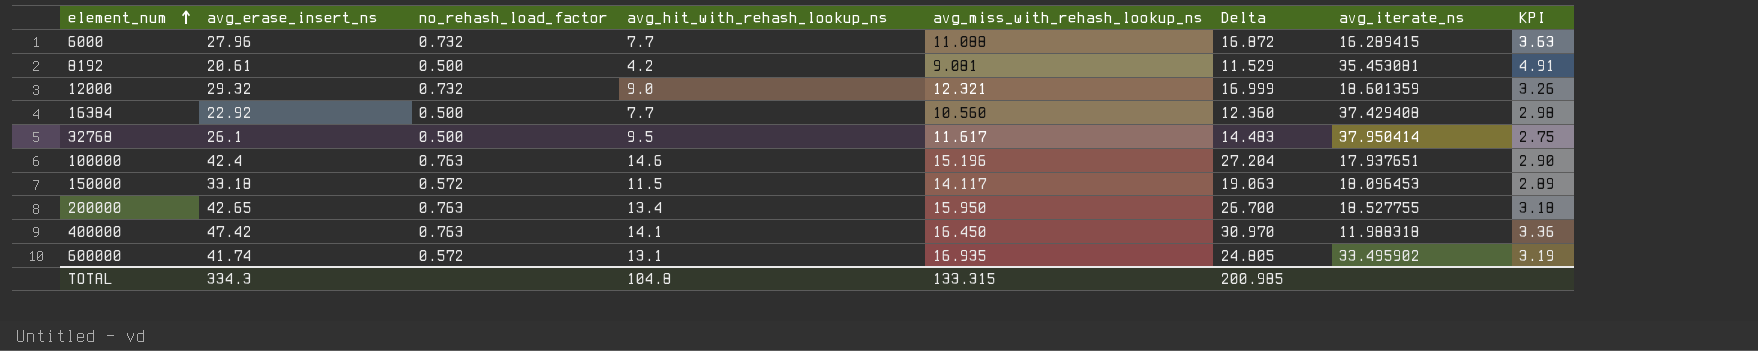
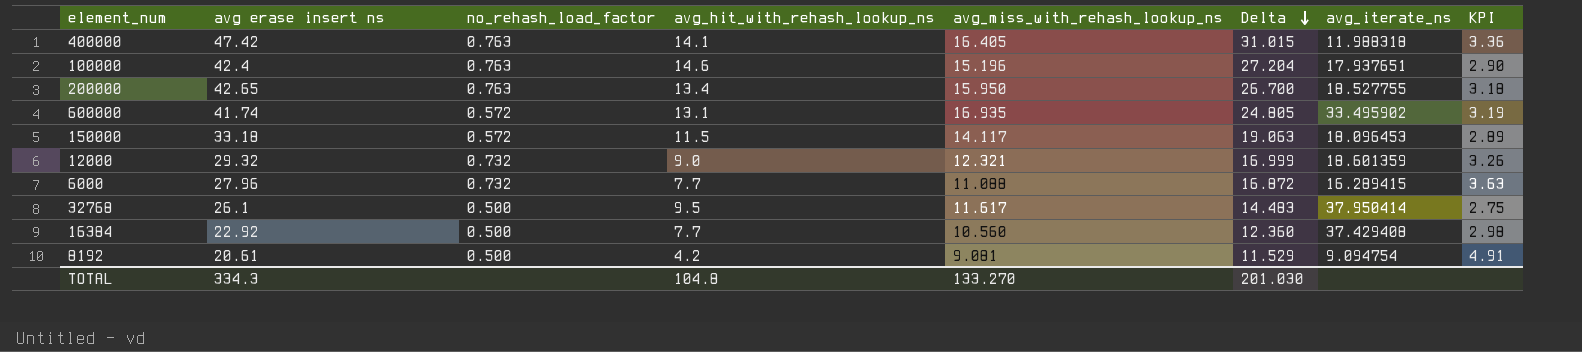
row order: element_num ascending -> Delta descending
column name: avg_erase_insert_ns -> avg erase insert ns
400000 | avg_miss_with_rehash_lookup_ns: 16.450 -> 16.405
400000 | Delta: 30.970 -> 31.015
8192 | avg_iterate_ns: 35.453081 -> 9.094754
TOTAL | avg_miss_with_rehash_lookup_ns: 133.315 -> 133.270
TOTAL | Delta: 200.985 -> 201.030

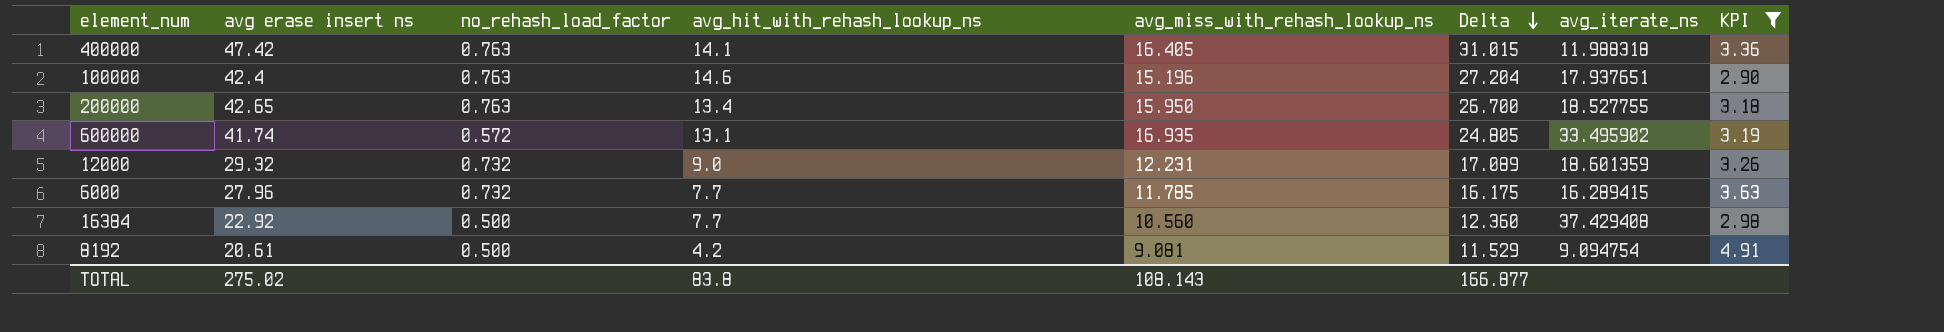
filter: none -> KPI >= 2.90
12000 | avg_miss_with_rehash_lookup_ns: 12.321 -> 12.231
12000 | Delta: 16.999 -> 17.089
6000 | avg_miss_with_rehash_lookup_ns: 11.088 -> 11.785
6000 | Delta: 16.872 -> 16.175
TOTAL | avg erase insert ns: 334.3 -> 275.02
TOTAL | avg_hit_with_rehash_lookup_ns: 104.8 -> 83.8
TOTAL | avg_miss_with_rehash_lookup_ns: 133.270 -> 108.143
TOTAL | Delta: 201.030 -> 166.877

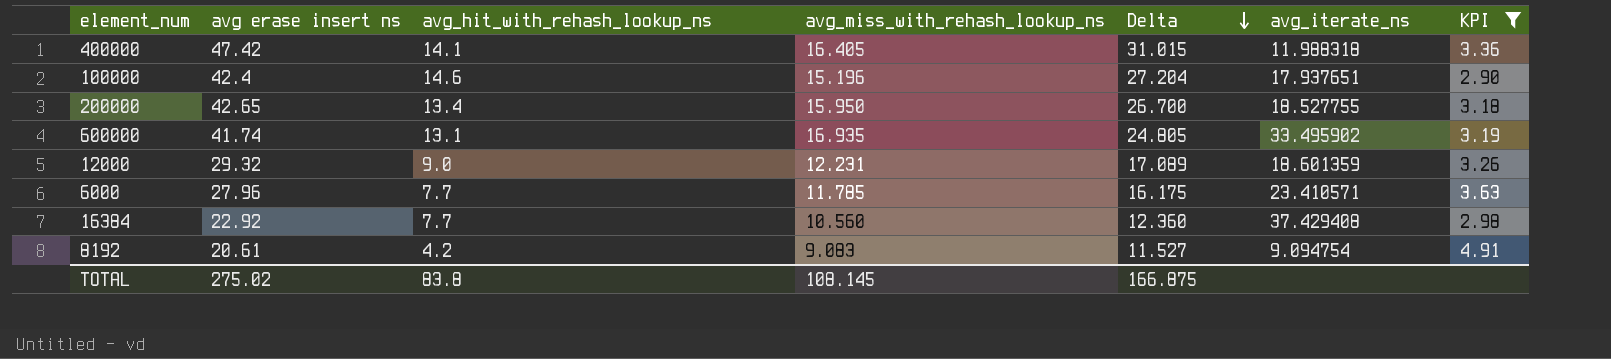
column no_rehash_load_factor | position: 3 -> none
6000 | avg_iterate_ns: 16.289415 -> 23.410571
8192 | avg_miss_with_rehash_lookup_ns: 9.081 -> 9.083
8192 | Delta: 11.529 -> 11.527
TOTAL | avg_miss_with_rehash_lookup_ns: 108.143 -> 108.145
TOTAL | Delta: 166.877 -> 166.875

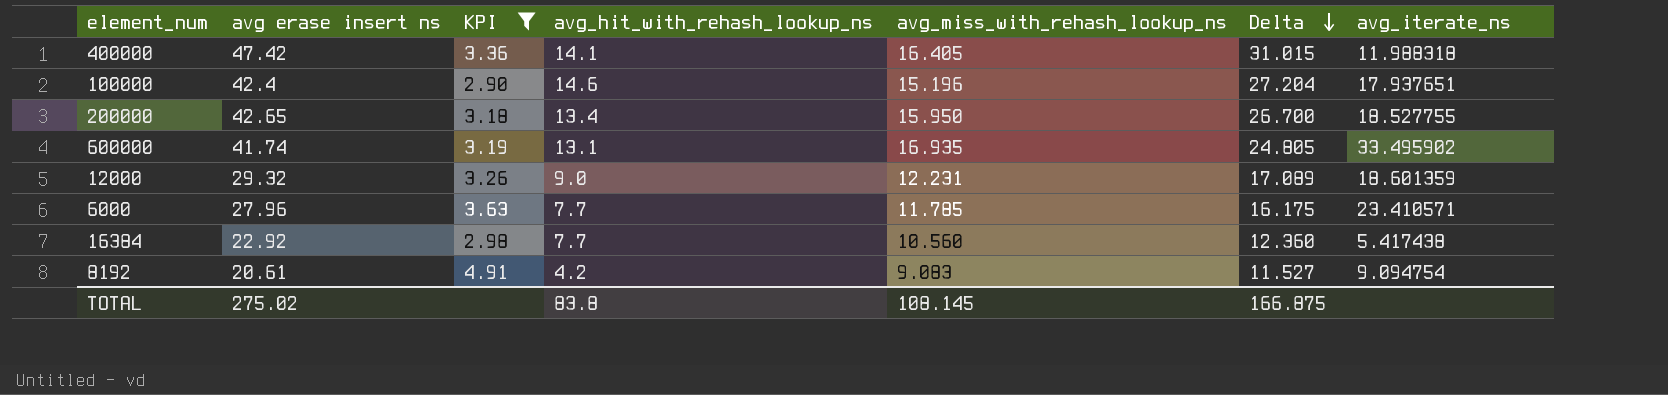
column KPI | position: 7 -> 3
16384 | avg_iterate_ns: 37.429408 -> 5.417438

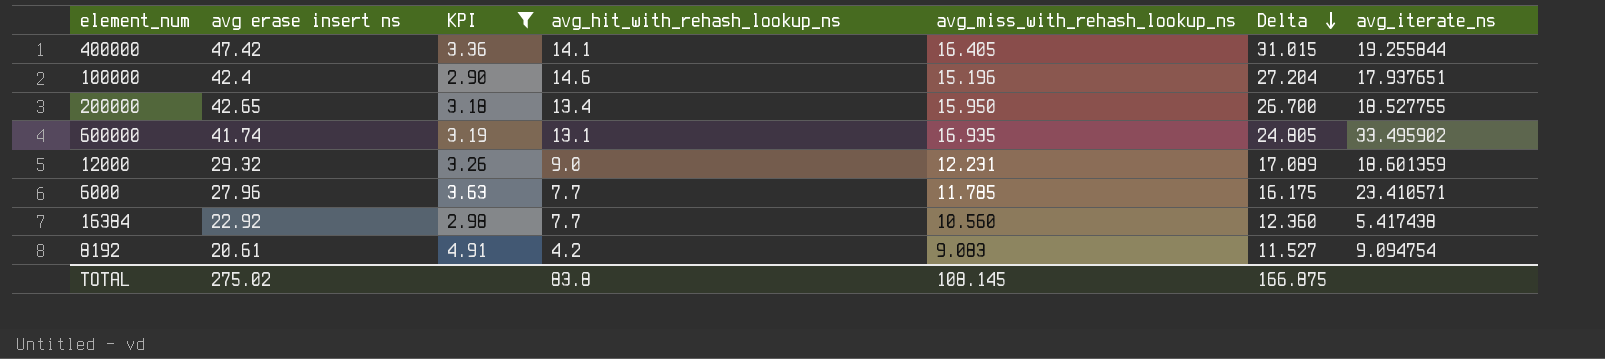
400000 | avg_iterate_ns: 11.988318 -> 19.255844

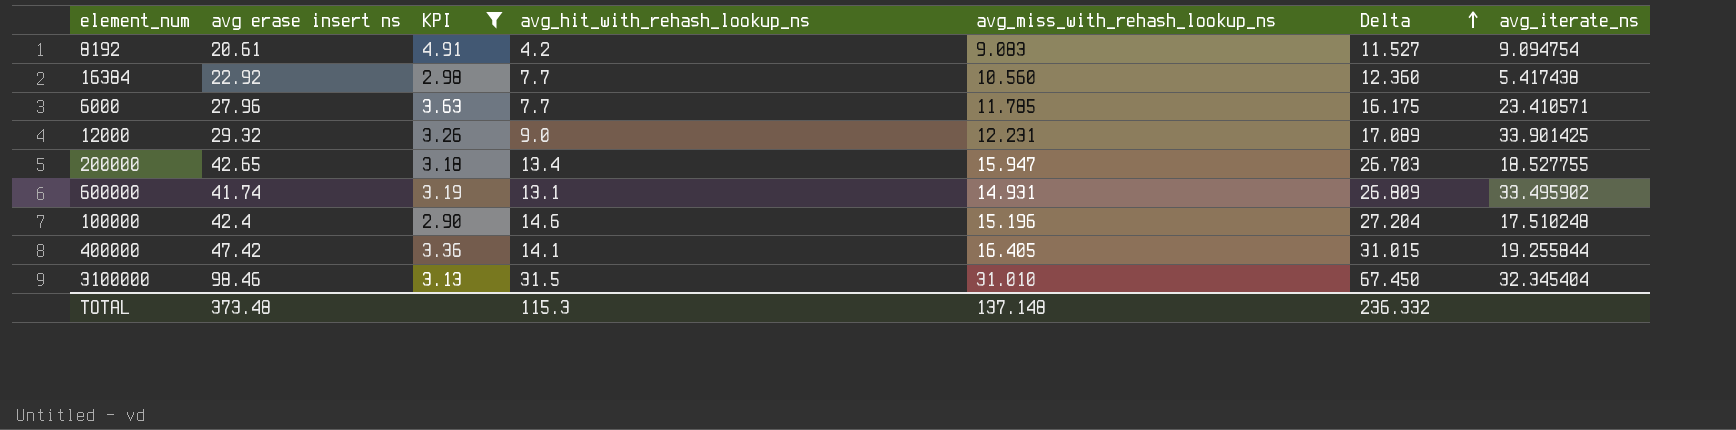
row order: Delta descending -> Delta ascending
12000 | avg_iterate_ns: 18.601359 -> 33.901425
200000 | avg_miss_with_rehash_lookup_ns: 15.950 -> 15.947
200000 | Delta: 26.700 -> 26.703
600000 | avg_miss_with_rehash_lookup_ns: 16.935 -> 14.931
600000 | Delta: 24.805 -> 26.809
100000 | avg_iterate_ns: 17.937651 -> 17.510248
row 3100000: none -> 98.46 | 3.13 | 31.5 | 31.010 | 67.450 | 32.345404
TOTAL | avg erase insert ns: 275.02 -> 373.48
TOTAL | avg_hit_with_rehash_lookup_ns: 83.8 -> 115.3
TOTAL | avg_miss_with_rehash_lookup_ns: 108.145 -> 137.148
TOTAL | Delta: 166.875 -> 236.332

